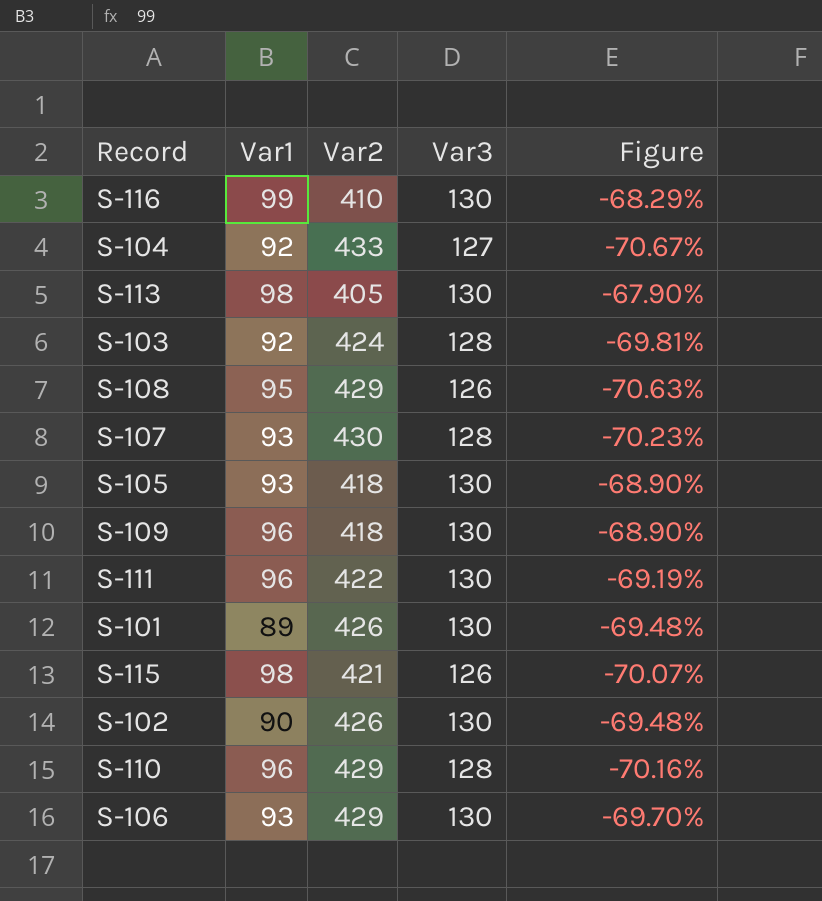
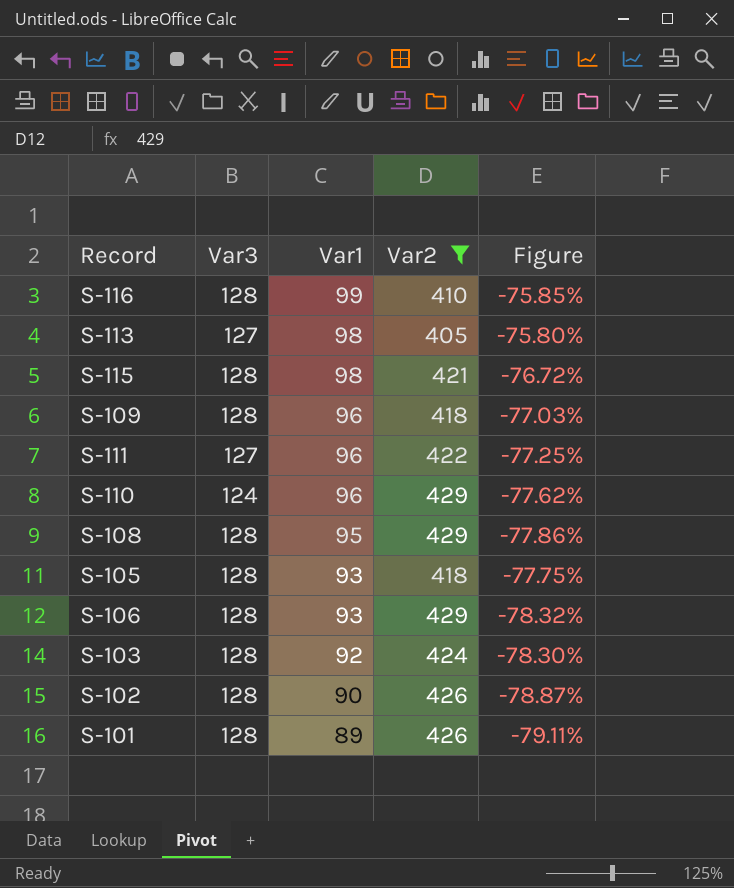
filter: none -> Var2 <= 429
row order: none -> Var1 descending
column Var3 | position: 4 -> 2
column Figure | formula: ([Var3] - [Var2]) / [Var2] -> ([Var1] - [Var2]) / [Var2]
S-116 | Var3: 130 -> 128
S-113 | Var3: 130 -> 127
S-115 | Var3: 126 -> 128
S-109 | Var3: 130 -> 128
S-111 | Var3: 130 -> 127
S-110 | Var3: 128 -> 124
S-108 | Var3: 126 -> 128
S-105 | Var3: 130 -> 128
S-106 | Var3: 130 -> 128
S-102 | Var3: 130 -> 128
S-101 | Var3: 130 -> 128

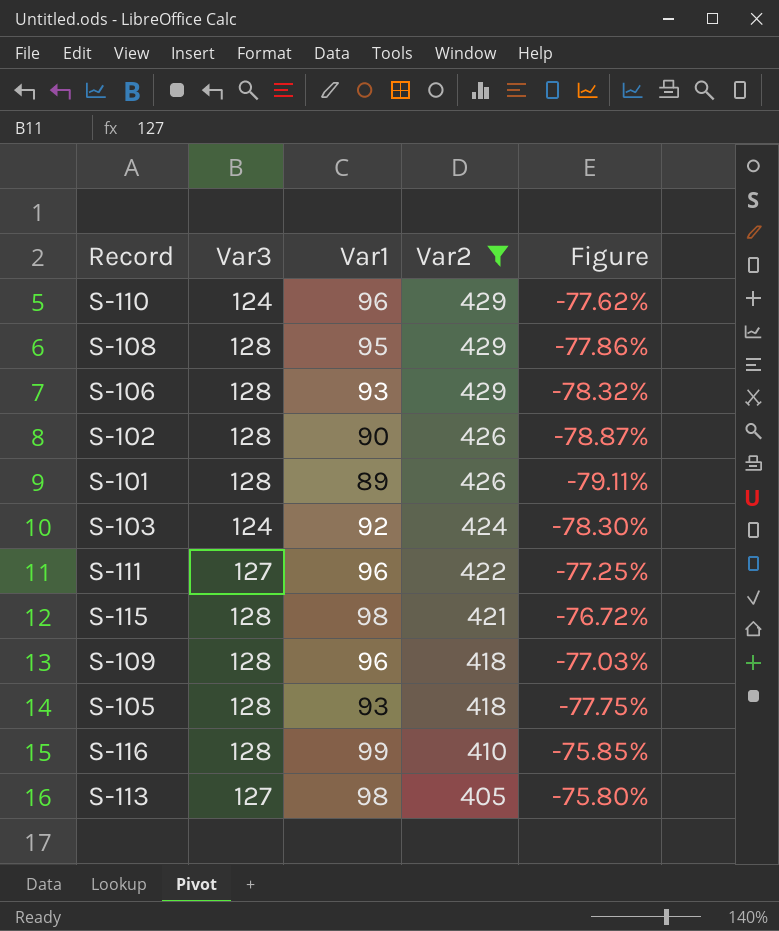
row order: Var1 descending -> Var2 descending
S-103 | Var3: 128 -> 124

